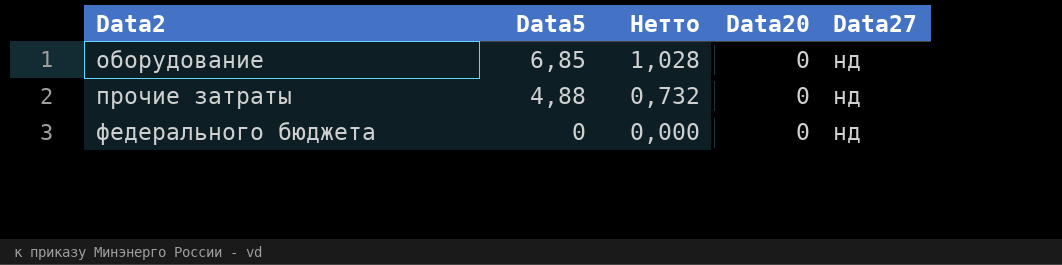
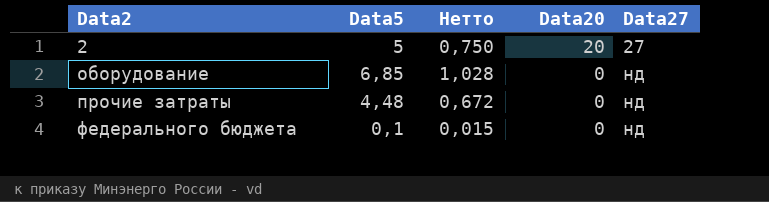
row 2: none -> 5 | 0,750 | 20 | 27
прочие затраты | Data5: 4,88 -> 4,48
прочие затраты | Нетто: 0,732 -> 0,672
федерального бюджета | Data5: 0 -> 0,1
федерального бюджета | Нетто: 0,000 -> 0,015

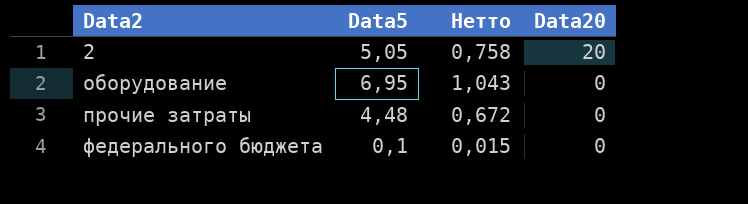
column Data27 | position: 5 -> none
2 | Data5: 5 -> 5,05
2 | Нетто: 0,750 -> 0,758
оборудование | Data5: 6,85 -> 6,95
оборудование | Нетто: 1,028 -> 1,043

